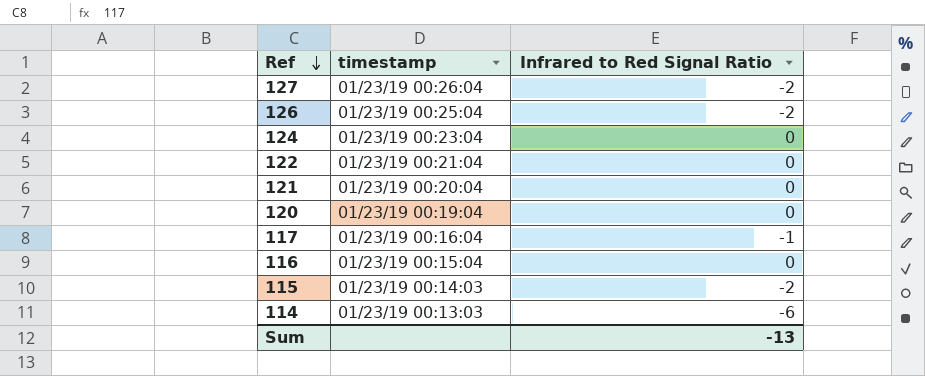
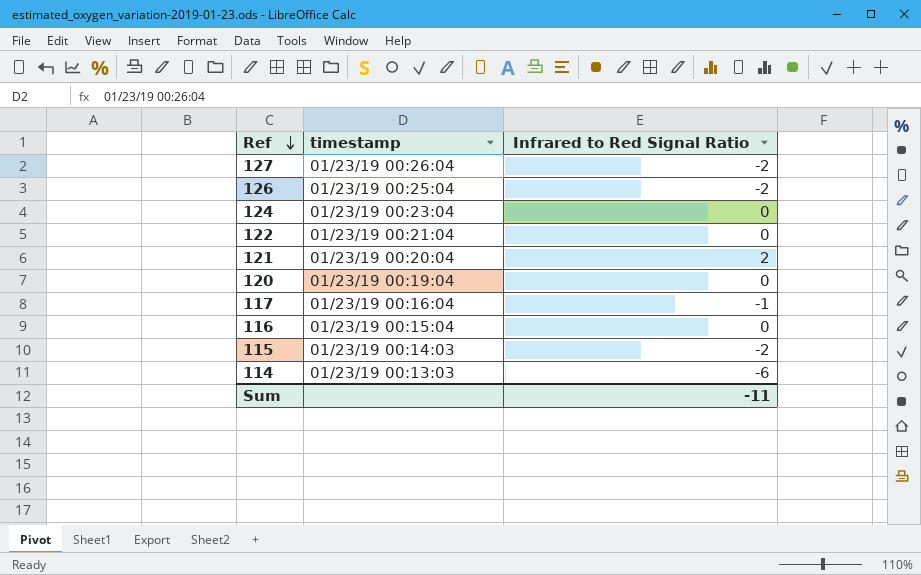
121 | Infrared to Red Signal Ratio: 0 -> 2
Sum | Infrared to Red Signal Ratio: -13 -> -11

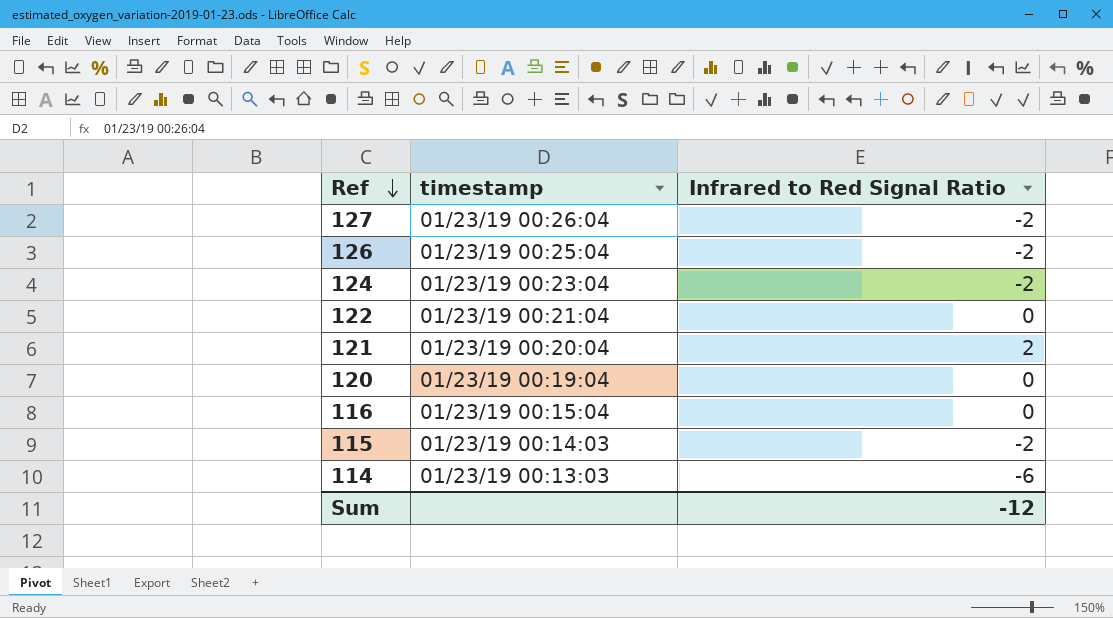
row 117: 01/23/19 00:16:04 | -1 -> none
124 | Infrared to Red Signal Ratio: 0 -> -2
Sum | Infrared to Red Signal Ratio: -11 -> -12

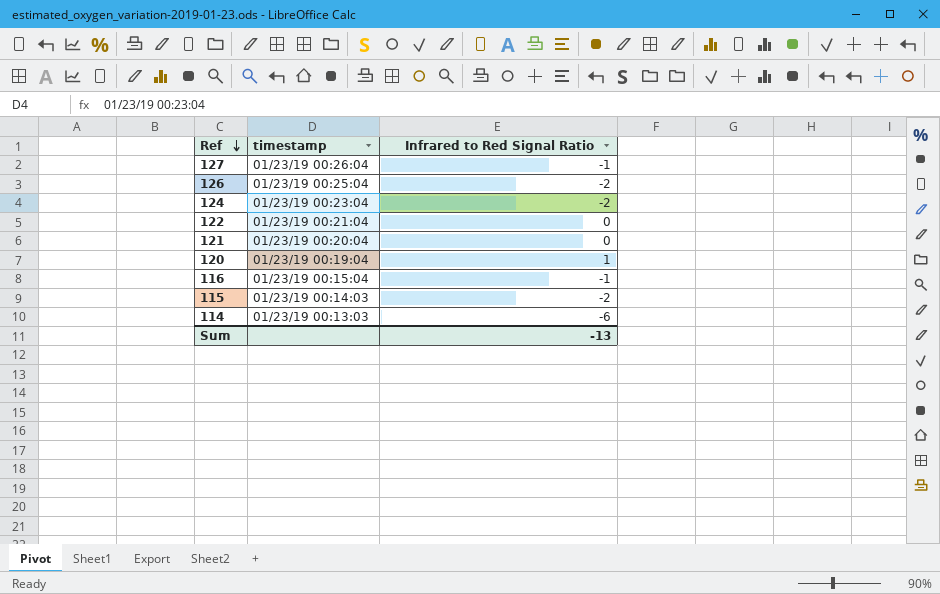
127 | Infrared to Red Signal Ratio: -2 -> -1
121 | Infrared to Red Signal Ratio: 2 -> 0
120 | Infrared to Red Signal Ratio: 0 -> 1
116 | Infrared to Red Signal Ratio: 0 -> -1
Sum | Infrared to Red Signal Ratio: -12 -> -13

